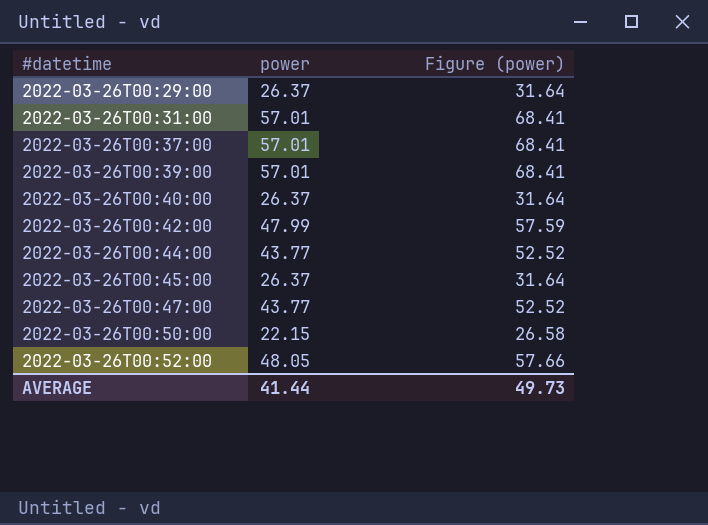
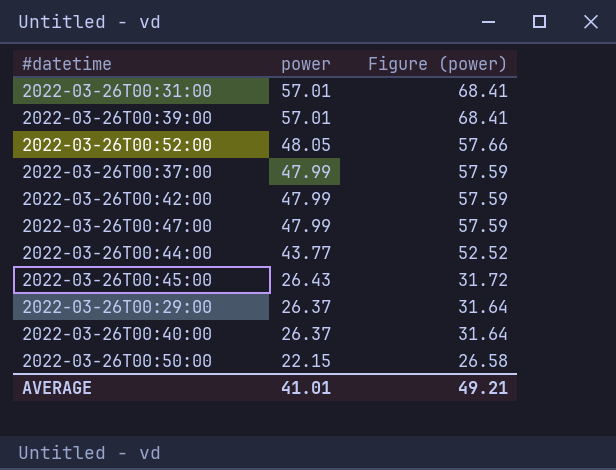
row order: #datetime ascending -> power descending
2022-03-26T00:37:00 | power: 57.01 -> 47.99
2022-03-26T00:37:00 | Figure (power): 68.41 -> 57.59
2022-03-26T00:47:00 | power: 43.77 -> 47.99
2022-03-26T00:47:00 | Figure (power): 52.52 -> 57.59
2022-03-26T00:45:00 | power: 26.37 -> 26.43
2022-03-26T00:45:00 | Figure (power): 31.64 -> 31.72
AVERAGE | power: 41.44 -> 41.01
AVERAGE | Figure (power): 49.73 -> 49.21

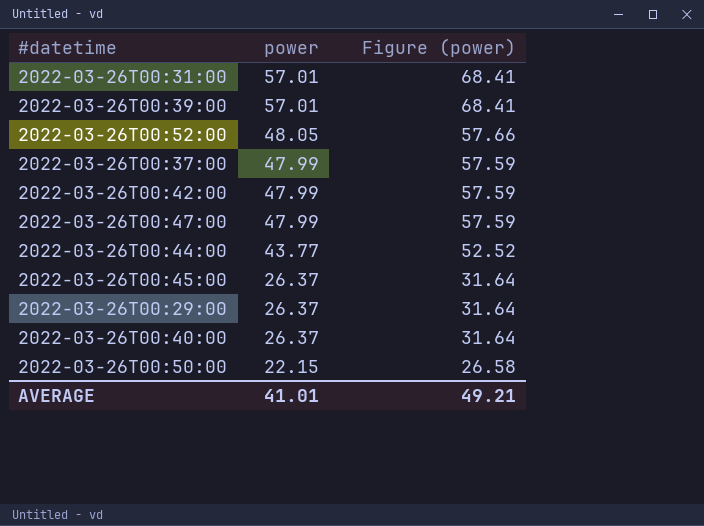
2022-03-26T00:45:00 | power: 26.43 -> 26.37
2022-03-26T00:45:00 | Figure (power): 31.72 -> 31.64

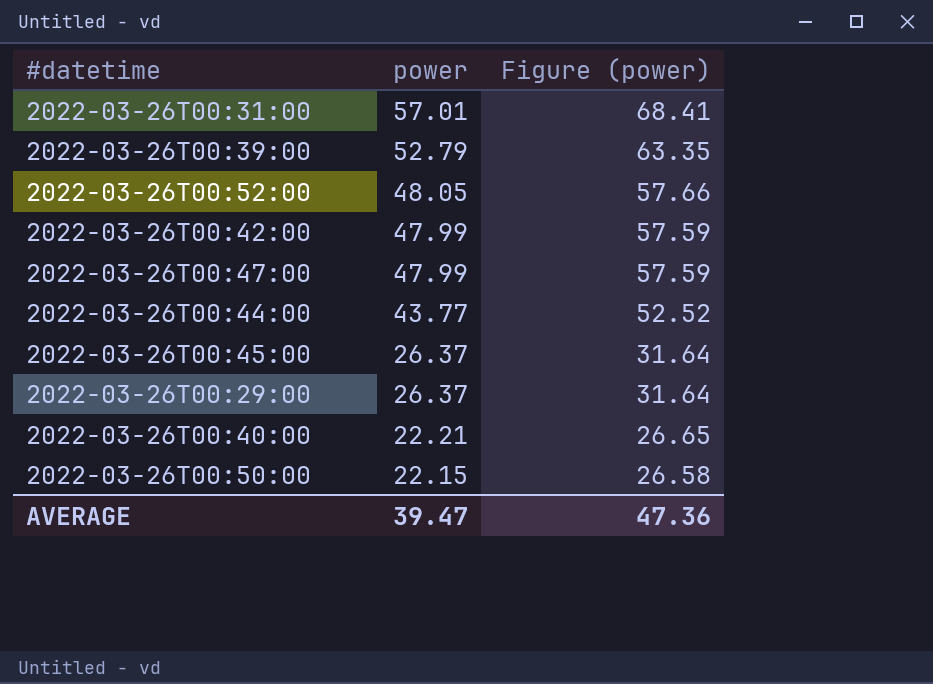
row 2022-03-26T00:37:00: 47.99 | 57.59 -> none
2022-03-26T00:39:00 | power: 57.01 -> 52.79
2022-03-26T00:39:00 | Figure (power): 68.41 -> 63.35
2022-03-26T00:40:00 | power: 26.37 -> 22.21
2022-03-26T00:40:00 | Figure (power): 31.64 -> 26.65
AVERAGE | power: 41.01 -> 39.47
AVERAGE | Figure (power): 49.21 -> 47.36

